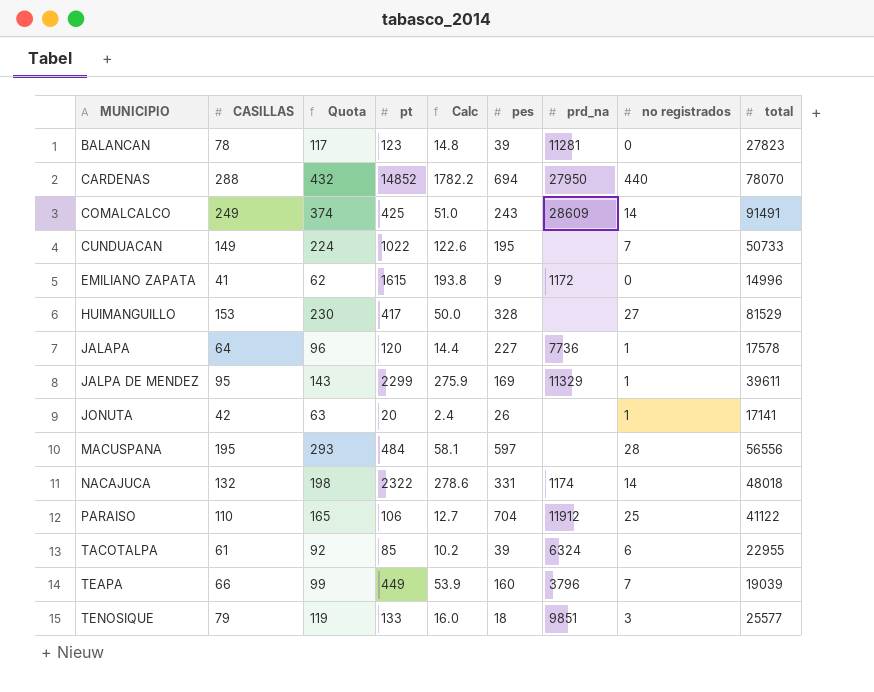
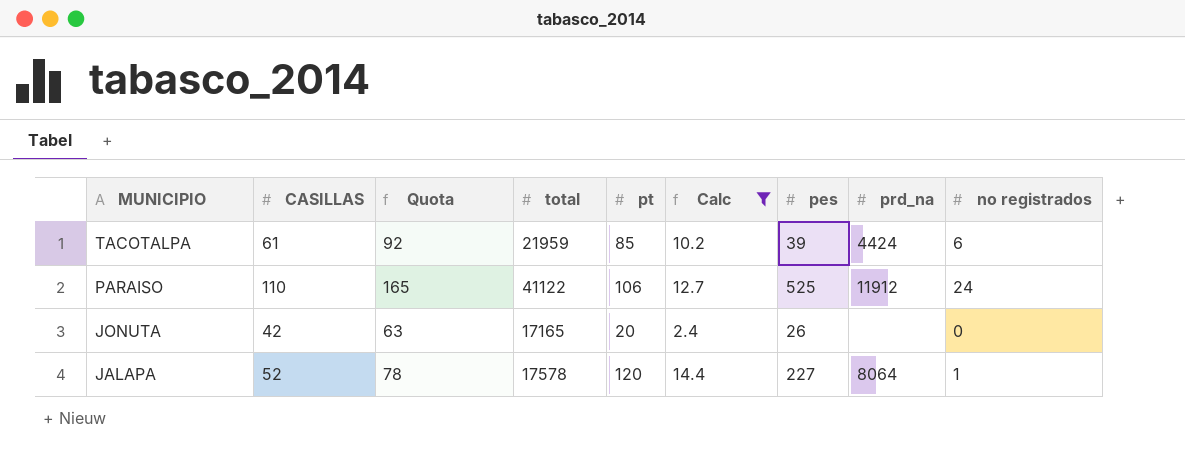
filter: none -> Calc <= 14.4
row order: MUNICIPIO ascending -> MUNICIPIO descending
column total | position: 9 -> 4
TACOTALPA | total: 22955 -> 21959
TACOTALPA | prd_na: 6324 -> 4424
PARAISO | pes: 704 -> 525
PARAISO | no registrados: 25 -> 24
JONUTA | total: 17141 -> 17165
JONUTA | no registrados: 1 -> 0
JALAPA | CASILLAS: 64 -> 52
JALAPA | Quota: 96 -> 78
JALAPA | prd_na: 7736 -> 8064

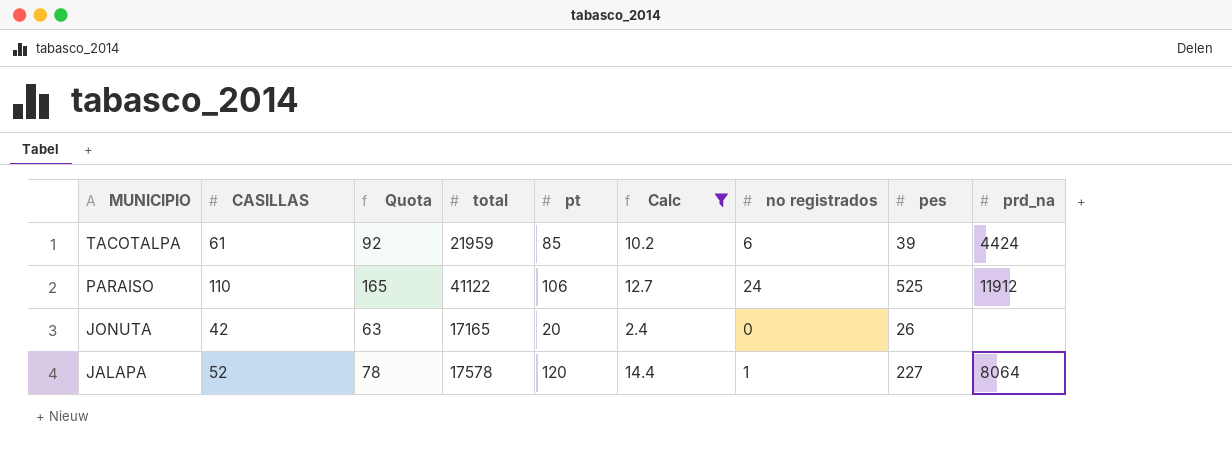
column no registrados | position: 9 -> 7

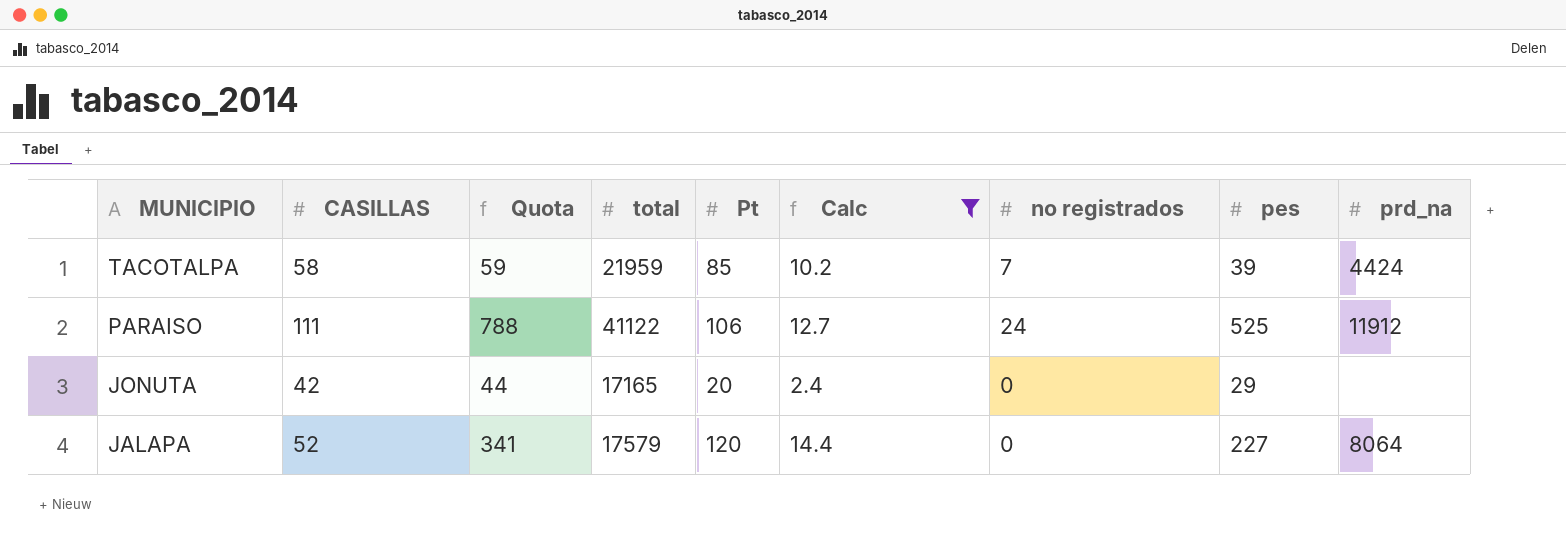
column Quota | formula: [CASILLAS] * 1.5 -> [pes] * 1.5
column name: pt -> Pt
TACOTALPA | CASILLAS: 61 -> 58
TACOTALPA | no registrados: 6 -> 7
PARAISO | CASILLAS: 110 -> 111
JONUTA | pes: 26 -> 29
JALAPA | total: 17578 -> 17579
JALAPA | no registrados: 1 -> 0

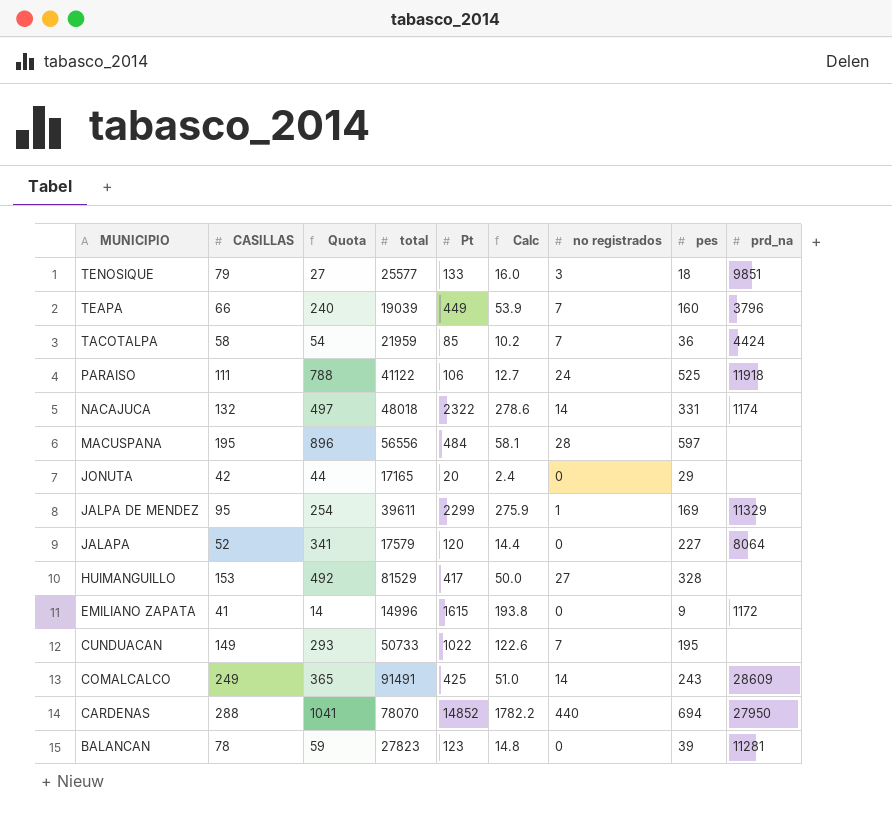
filter: Calc <= 14.4 -> none
TACOTALPA | Quota: 59 -> 54
TACOTALPA | pes: 39 -> 36
PARAISO | prd_na: 11912 -> 11918

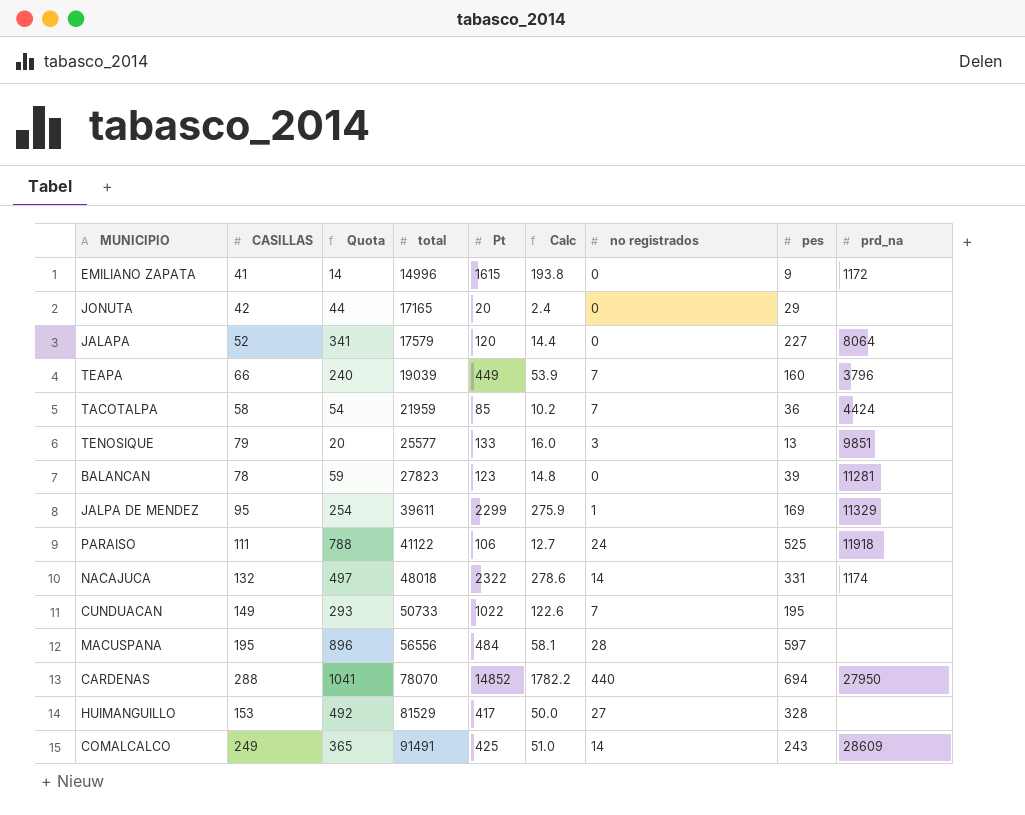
row order: MUNICIPIO descending -> total ascending
TENOSIQUE | Quota: 27 -> 20
TENOSIQUE | pes: 18 -> 13

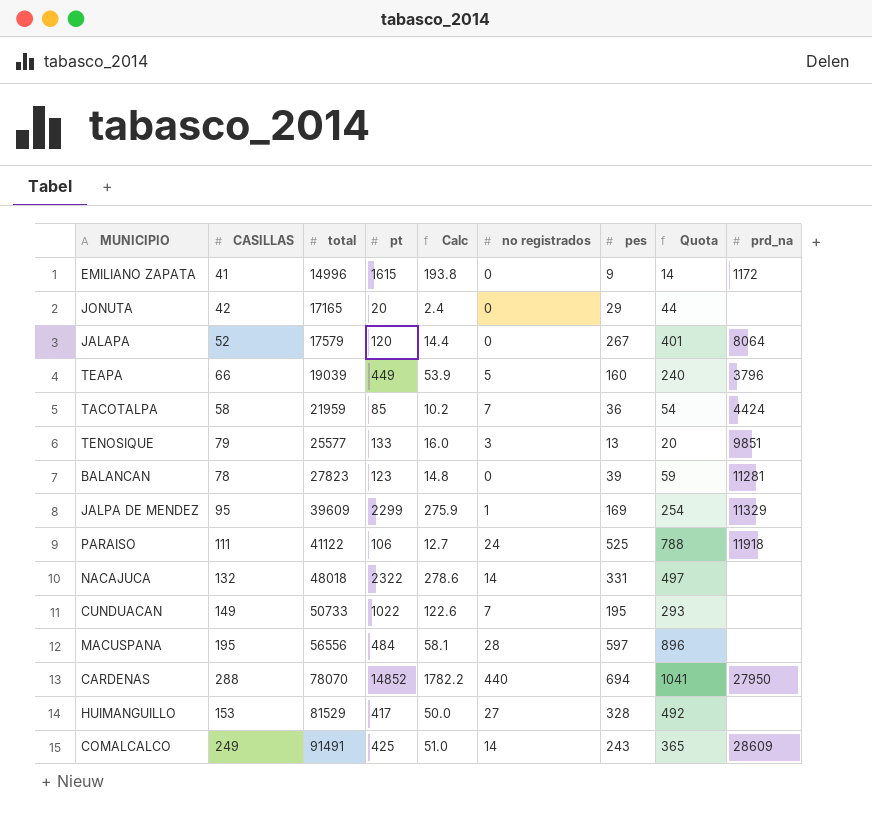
column name: Pt -> pt
column Quota | position: 3 -> 8
JALAPA | pes: 227 -> 267
JALAPA | Quota: 341 -> 401
TEAPA | no registrados: 7 -> 5
JALPA DE MENDEZ | total: 39611 -> 39609
NACAJUCA | prd_na: 1174 -> none

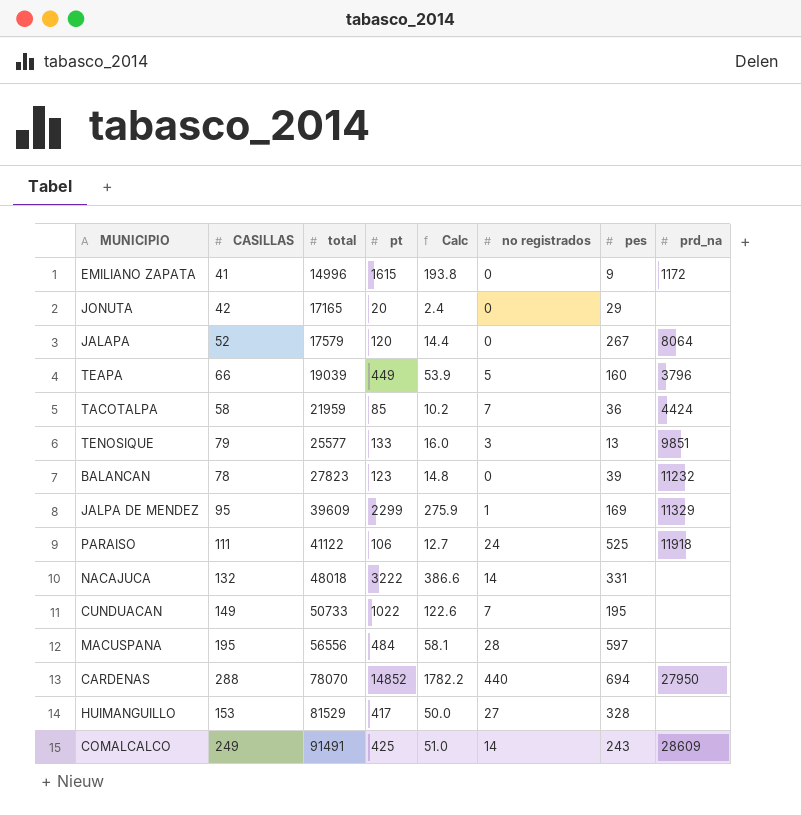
column Quota | formula: [pes] * 1.5 -> none
BALANCAN | prd_na: 11281 -> 11232
NACAJUCA | pt: 2322 -> 3222
NACAJUCA | Calc: 278.6 -> 386.6

